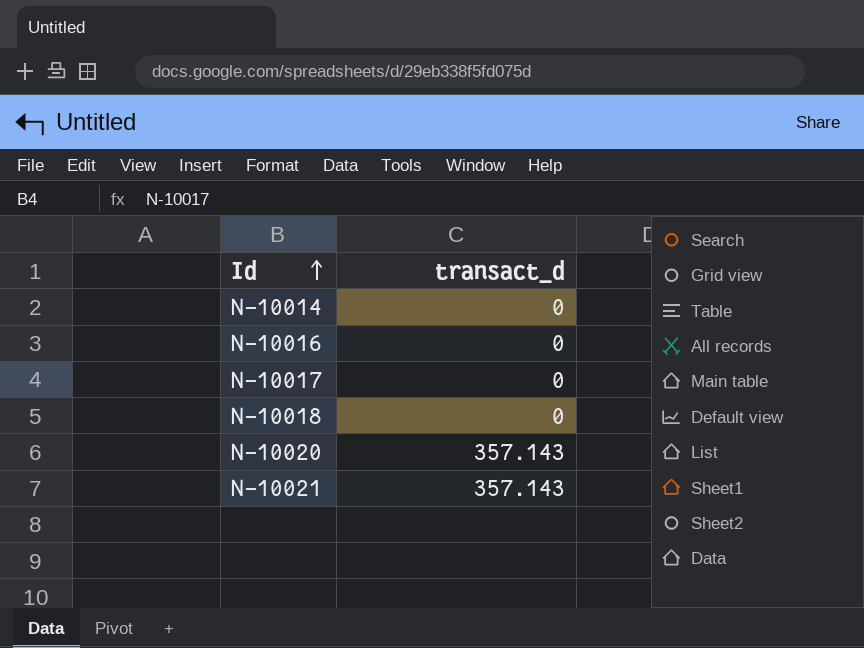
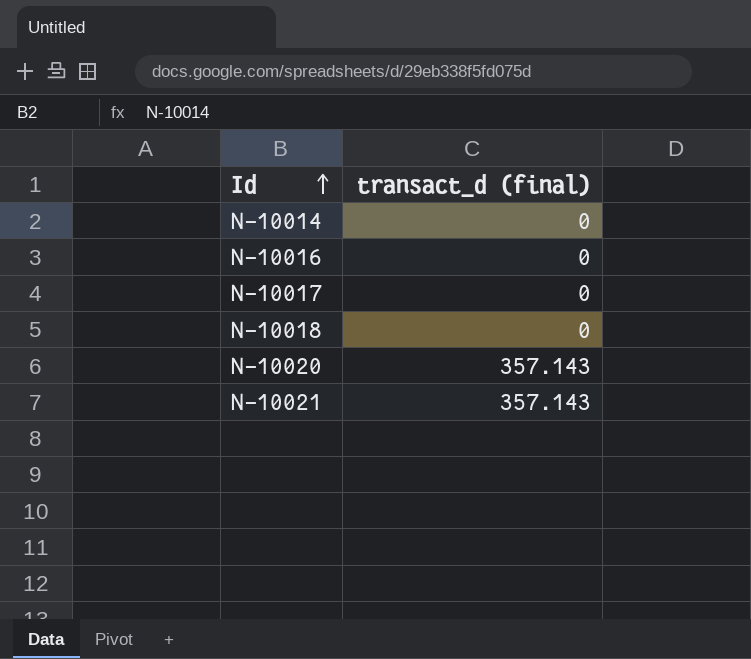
column name: transact_d -> transact_d (final)

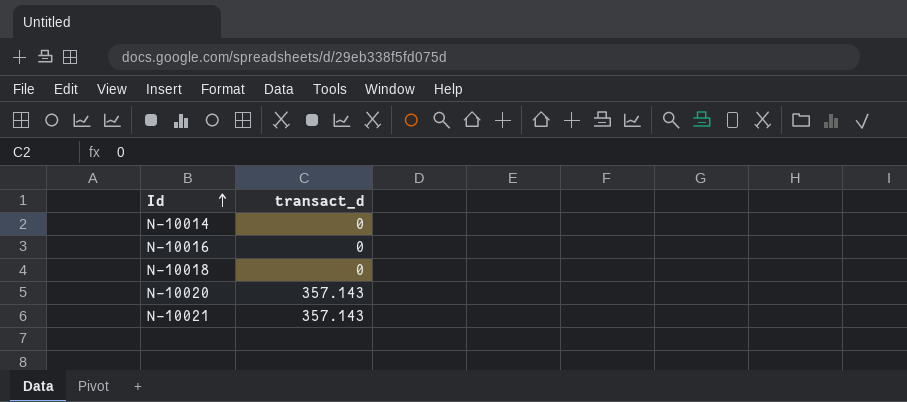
column name: transact_d (final) -> transact_d
row N-10017: 0 -> none

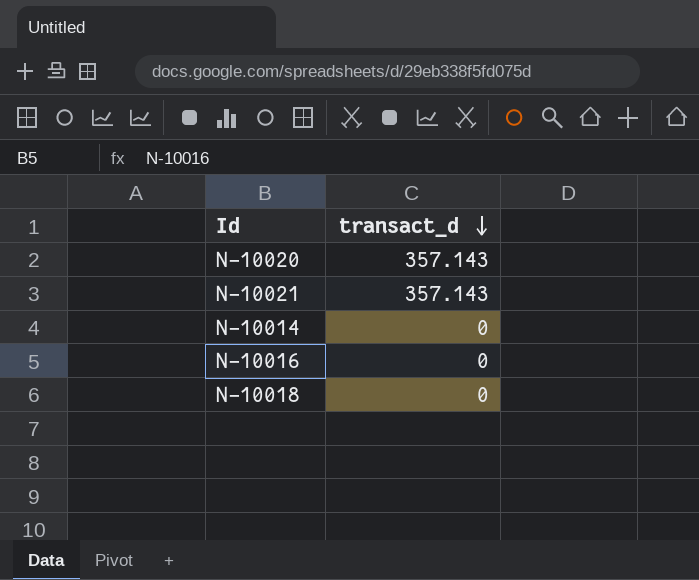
row order: Id ascending -> transact_d descending

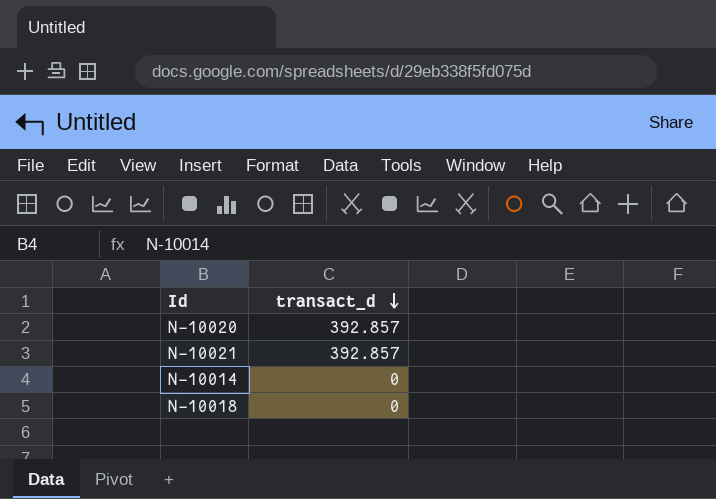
row N-10016: 0 -> none
N-10020 | transact_d: 357.143 -> 392.857
N-10021 | transact_d: 357.143 -> 392.857

